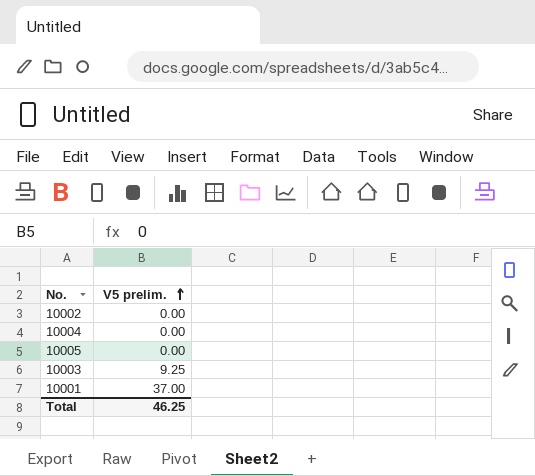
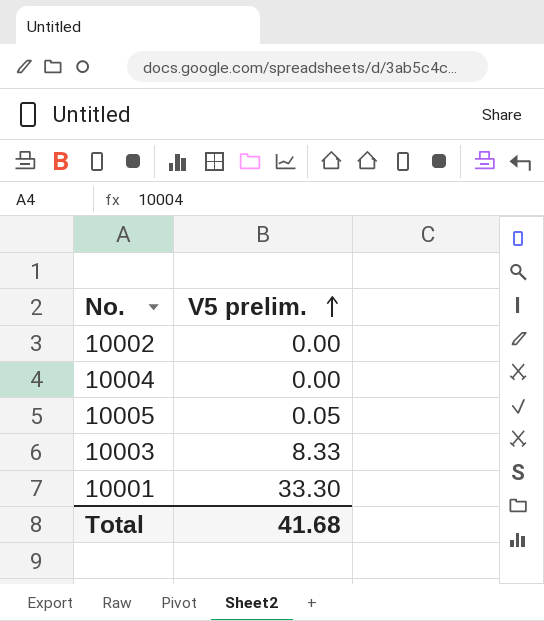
10005 | V5 prelim.: 0.00 -> 0.05
10003 | V5 prelim.: 9.25 -> 8.33
10001 | V5 prelim.: 37.00 -> 33.30
Total | V5 prelim.: 46.25 -> 41.68

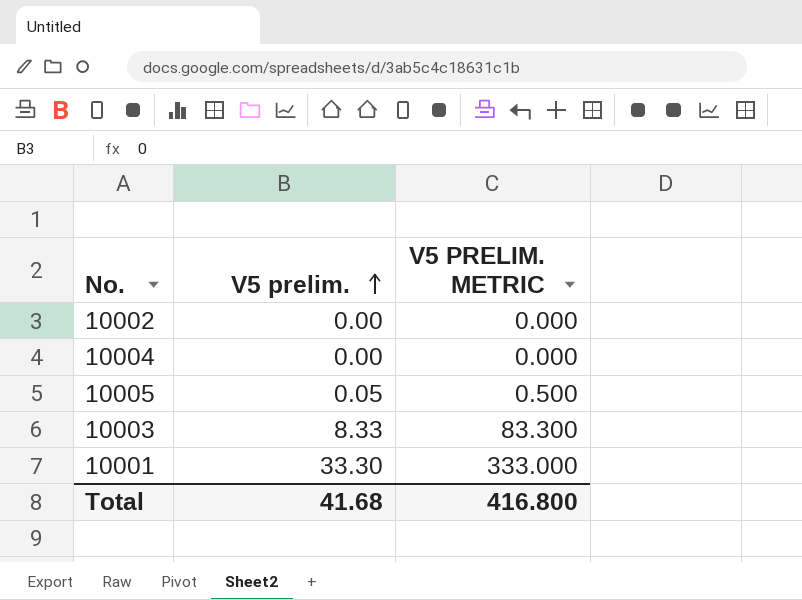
column V5 PRELIM. METRIC | formula: none -> [V5 prelim.] * 10

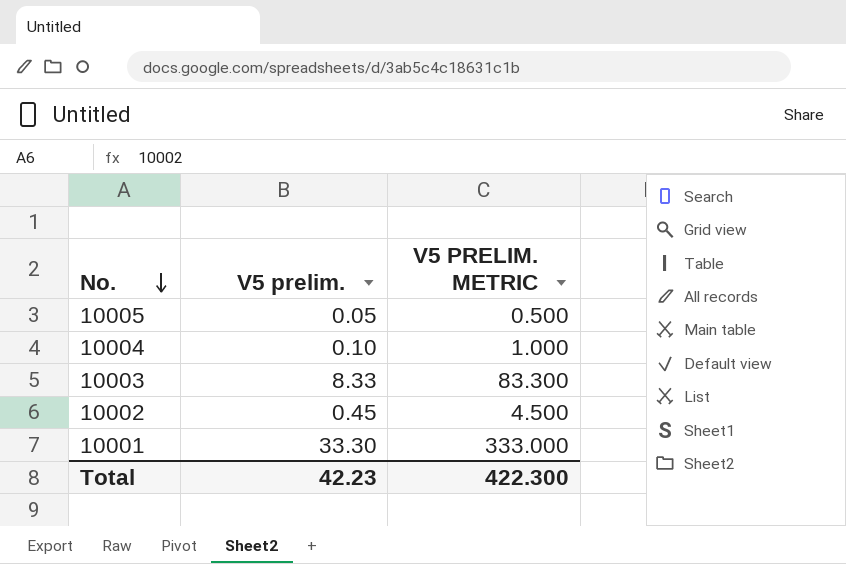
row order: V5 prelim. ascending -> No. descending
10004 | V5 prelim.: 0.00 -> 0.10
10004 | V5 PRELIM. METRIC: 0.000 -> 1.000
10002 | V5 prelim.: 0.00 -> 0.45
10002 | V5 PRELIM. METRIC: 0.000 -> 4.500
Total | V5 prelim.: 41.68 -> 42.23
Total | V5 PRELIM. METRIC: 416.800 -> 422.300

